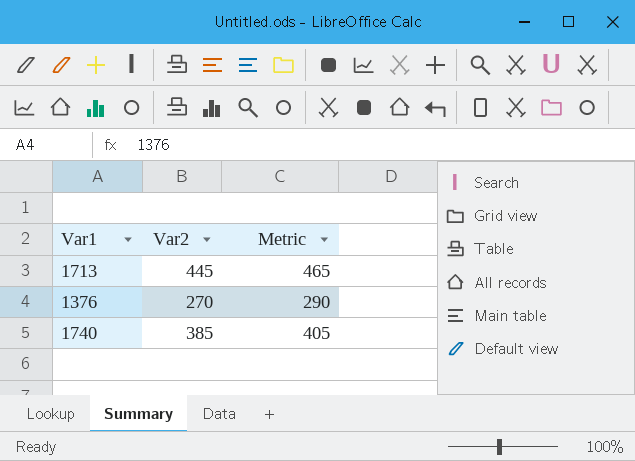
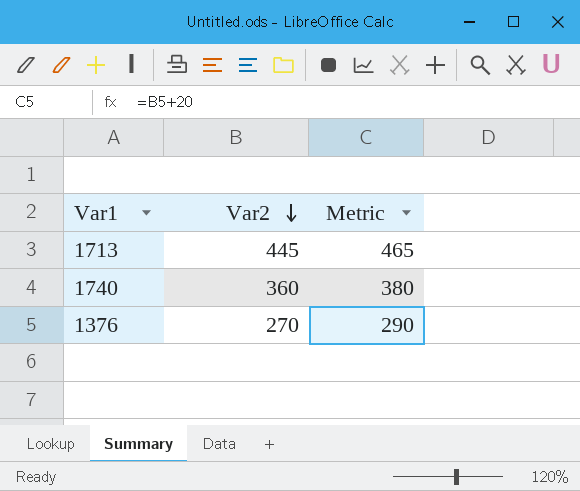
row order: none -> Var2 descending
1740 | Var2: 385 -> 360
1740 | Metric: 405 -> 380

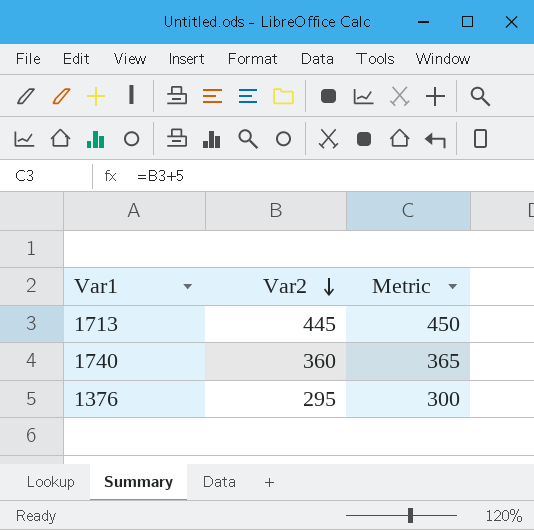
column Metric | formula: [Var2] + 20 -> [Var2] + 5
1376 | Var2: 270 -> 295

